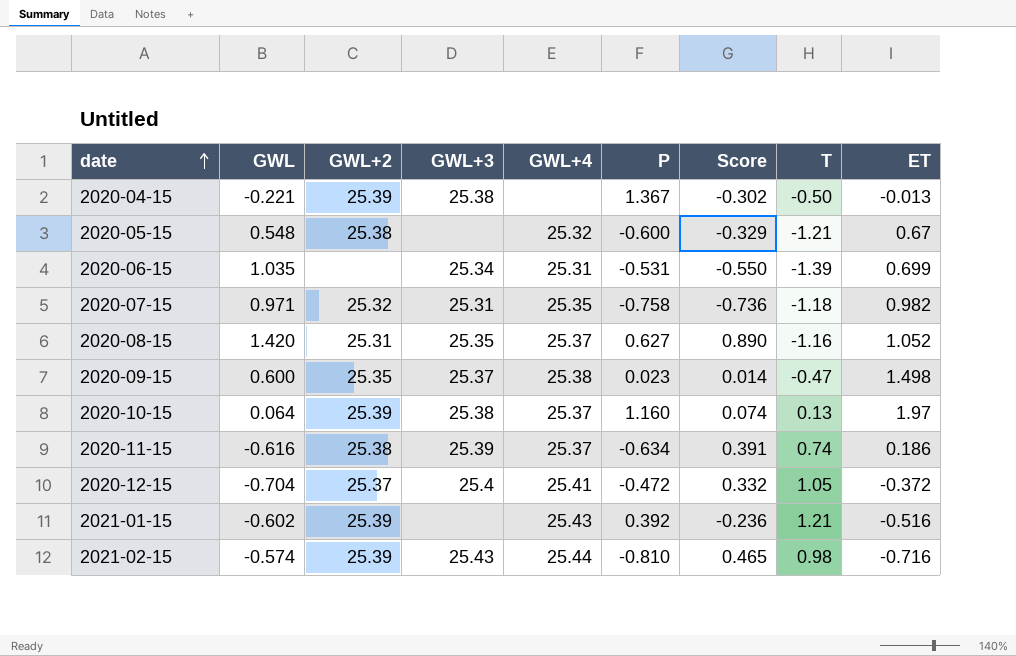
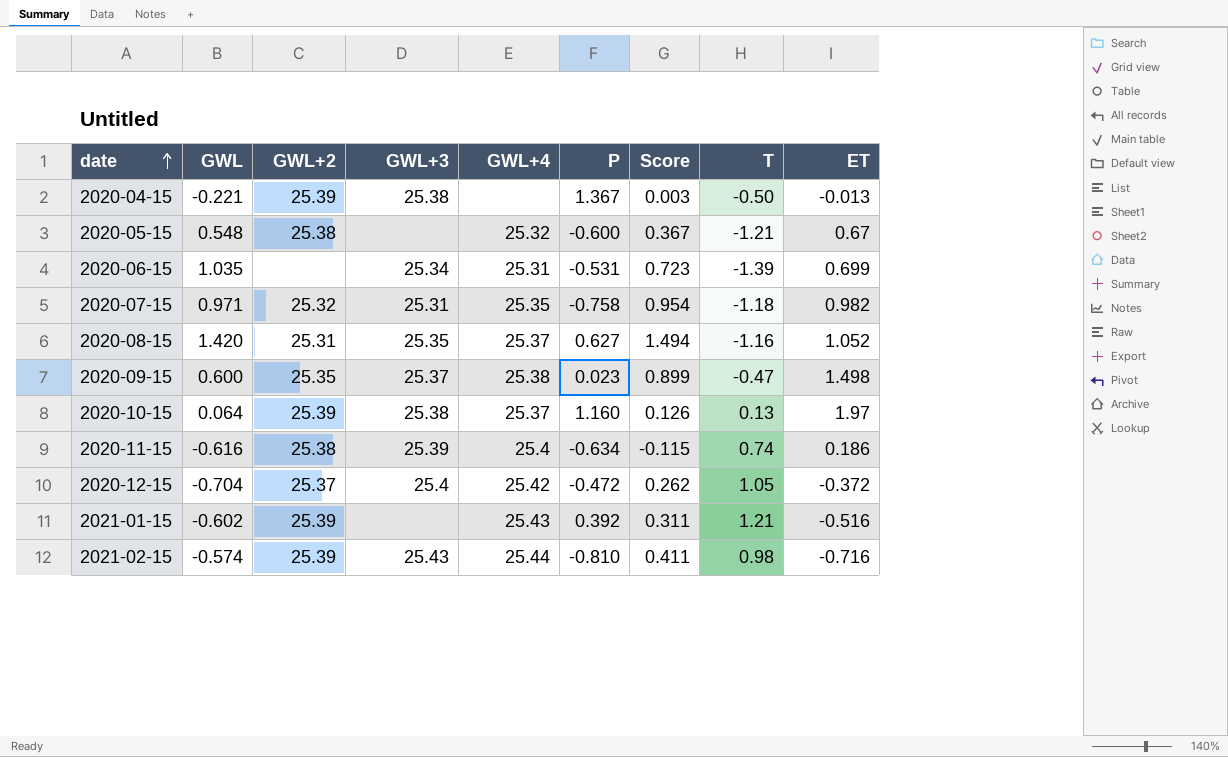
column Score | formula: [GWL] * [P] -> [GWL] * [ET]
2020-11-15 | GWL+4: 25.37 -> 25.4
2020-12-15 | GWL+4: 25.41 -> 25.42

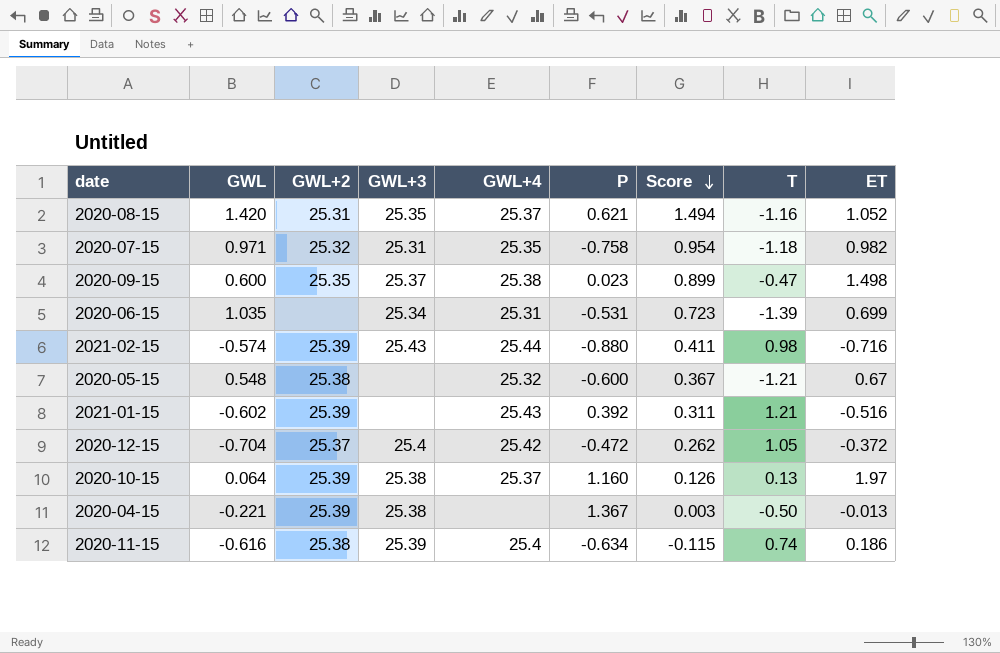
row order: date ascending -> Score descending
2020-08-15 | P: 0.627 -> 0.621
2021-02-15 | P: -0.810 -> -0.880

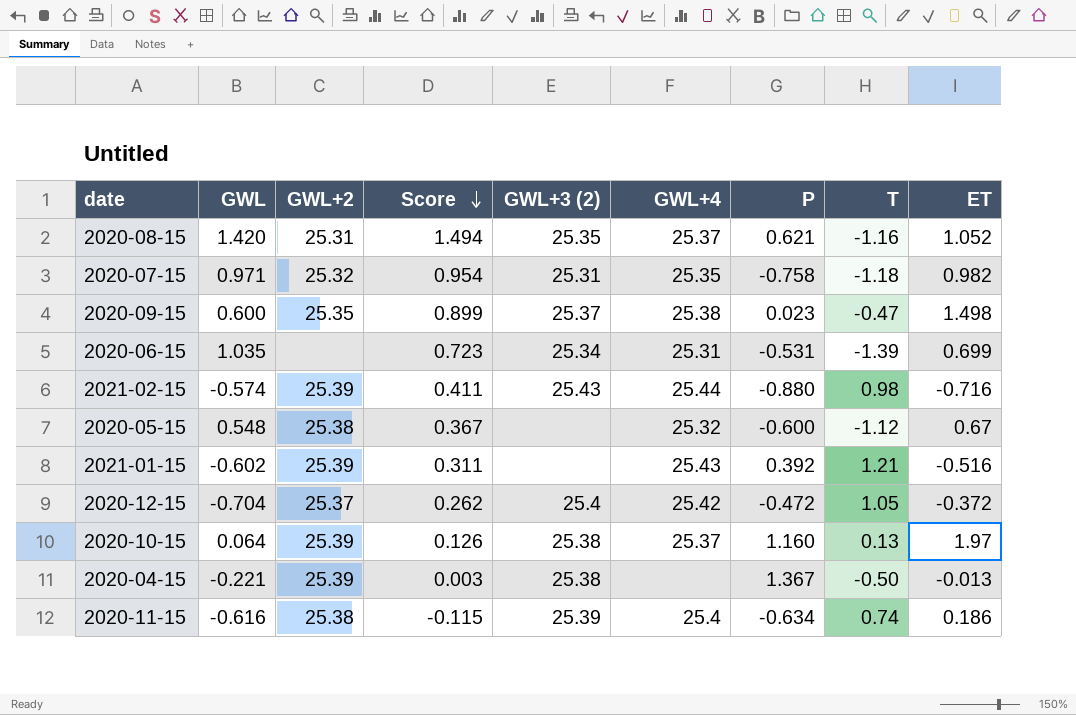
column Score | position: 7 -> 4
column name: GWL+3 -> GWL+3 (2)
2020-05-15 | T: -1.21 -> -1.12

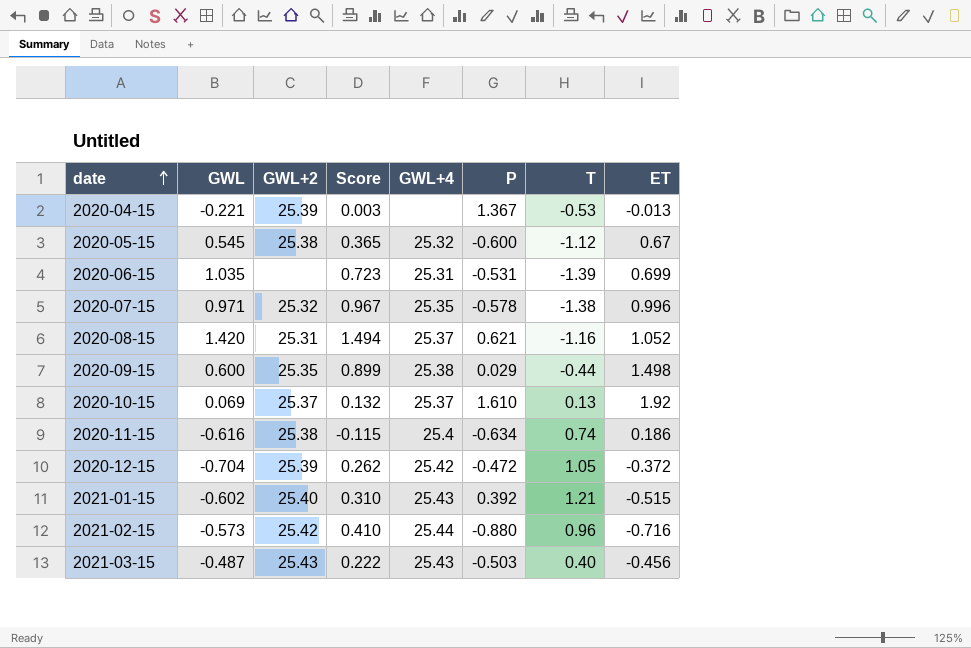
row order: Score descending -> date ascending
column GWL+3 (2) | position: 5 -> none
2020-04-15 | T: -0.50 -> -0.53
2020-05-15 | GWL: 0.548 -> 0.545
2020-05-15 | Score: 0.367 -> 0.365
2020-07-15 | Score: 0.954 -> 0.967
2020-07-15 | P: -0.758 -> -0.578
2020-07-15 | T: -1.18 -> -1.38
2020-07-15 | ET: 0.982 -> 0.996
2020-09-15 | P: 0.023 -> 0.029
2020-09-15 | T: -0.47 -> -0.44
2020-10-15 | GWL: 0.064 -> 0.069
2020-10-15 | GWL+2: 25.39 -> 25.37
2020-10-15 | Score: 0.126 -> 0.132
2020-10-15 | P: 1.160 -> 1.610
2020-10-15 | ET: 1.97 -> 1.92
2020-12-15 | GWL+2: 25.37 -> 25.39
2021-01-15 | GWL+2: 25.39 -> 25.40
2021-01-15 | Score: 0.311 -> 0.310
2021-01-15 | ET: -0.516 -> -0.515
2021-02-15 | GWL: -0.574 -> -0.573
2021-02-15 | GWL+2: 25.39 -> 25.42
2021-02-15 | Score: 0.411 -> 0.410
2021-02-15 | T: 0.98 -> 0.96
row 2021-03-15: none -> -0.487 | 25.43 | 0.222 | 25.43 | -0.503 | 0.40 | -0.456

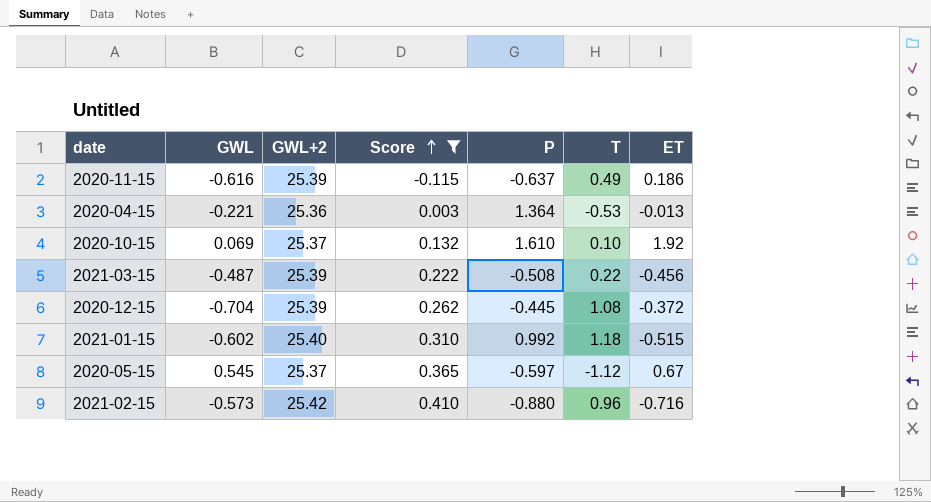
filter: none -> Score <= 0.410
row order: date ascending -> Score ascending
column GWL+4 | position: 5 -> none
2020-11-15 | GWL+2: 25.38 -> 25.39
2020-11-15 | P: -0.634 -> -0.637
2020-11-15 | T: 0.74 -> 0.49
2020-04-15 | GWL+2: 25.39 -> 25.36
2020-04-15 | P: 1.367 -> 1.364
2020-10-15 | T: 0.13 -> 0.10
2021-03-15 | GWL+2: 25.43 -> 25.39
2021-03-15 | P: -0.503 -> -0.508
2021-03-15 | T: 0.40 -> 0.22
2020-12-15 | P: -0.472 -> -0.445
2020-12-15 | T: 1.05 -> 1.08
2021-01-15 | P: 0.392 -> 0.992
2021-01-15 | T: 1.21 -> 1.18
2020-05-15 | GWL+2: 25.38 -> 25.37
2020-05-15 | P: -0.600 -> -0.597

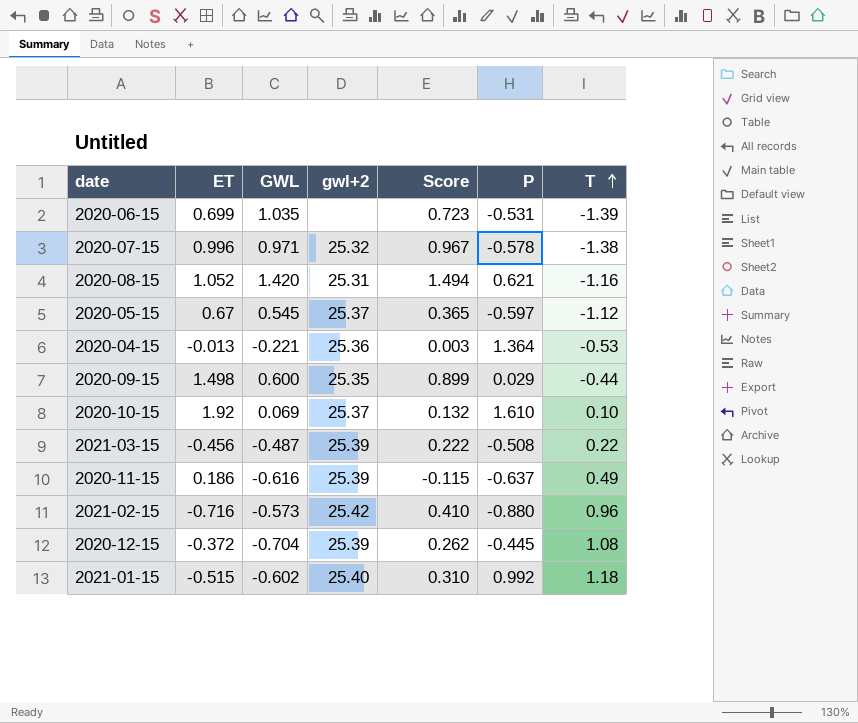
filter: Score <= 0.410 -> none
row order: Score ascending -> T ascending
column ET | position: 7 -> 2
column name: GWL+2 -> gwl+2

